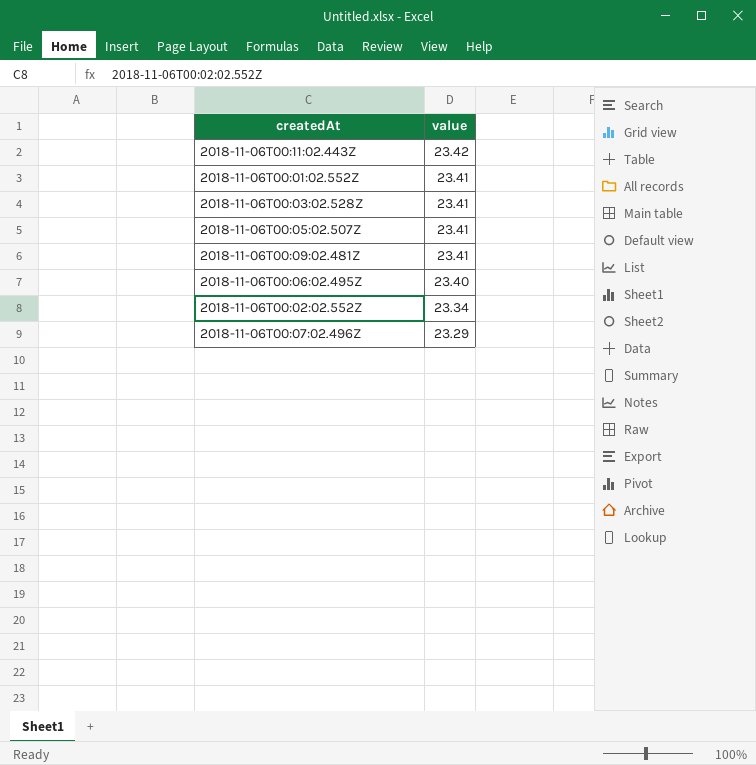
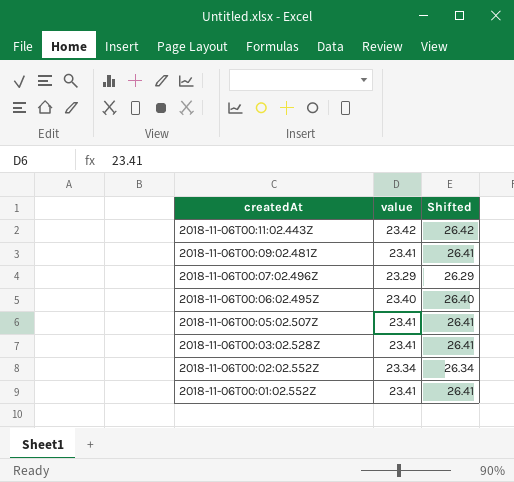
row order: value descending -> createdAt descending
column Shifted | formula: none -> [value] + 3

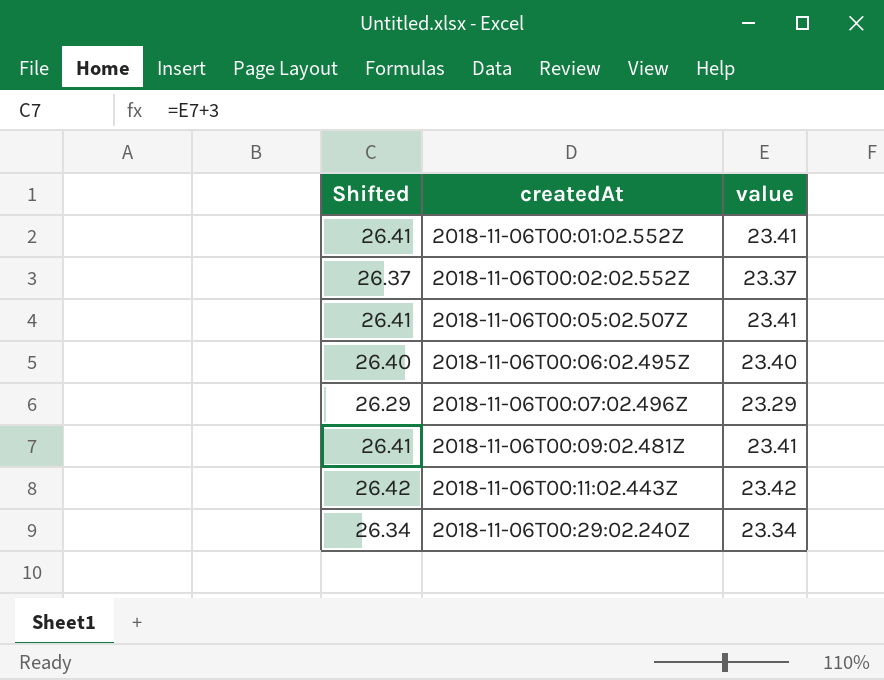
row order: createdAt descending -> createdAt ascending
column Shifted | position: 3 -> 1
row 2018-11-06T00:03:02.528Z: 23.41 | 26.41 -> none
2018-11-06T00:02:02.552Z | Shifted: 26.34 -> 26.37
2018-11-06T00:02:02.552Z | value: 23.34 -> 23.37
row 2018-11-06T00:29:02.240Z: none -> 26.34 | 23.34

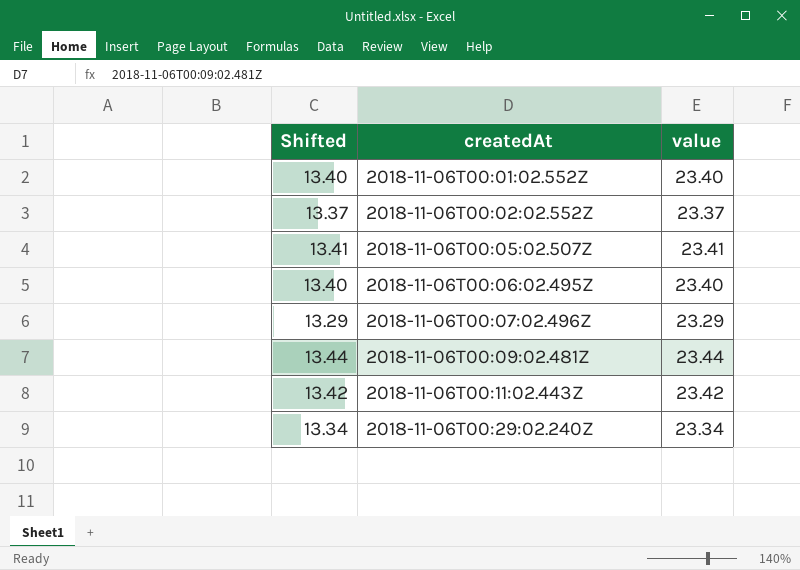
column Shifted | formula: [value] + 3 -> [value] - 10
2018-11-06T00:01:02.552Z | value: 23.41 -> 23.40
2018-11-06T00:09:02.481Z | value: 23.41 -> 23.44

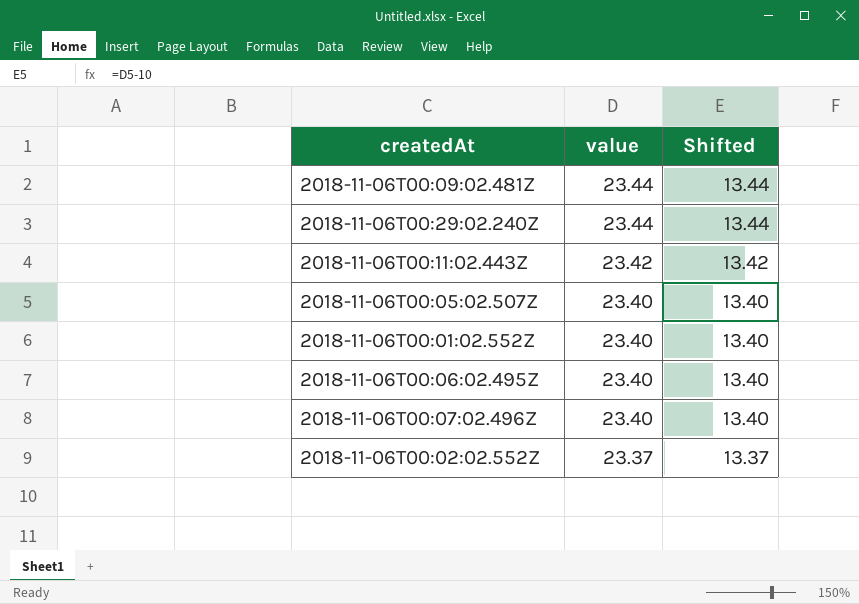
row order: createdAt ascending -> value descending
column Shifted | position: 1 -> 3
2018-11-06T00:29:02.240Z | value: 23.34 -> 23.44
2018-11-06T00:29:02.240Z | Shifted: 13.34 -> 13.44
2018-11-06T00:05:02.507Z | value: 23.41 -> 23.40
2018-11-06T00:05:02.507Z | Shifted: 13.41 -> 13.40
2018-11-06T00:07:02.496Z | value: 23.29 -> 23.40
2018-11-06T00:07:02.496Z | Shifted: 13.29 -> 13.40

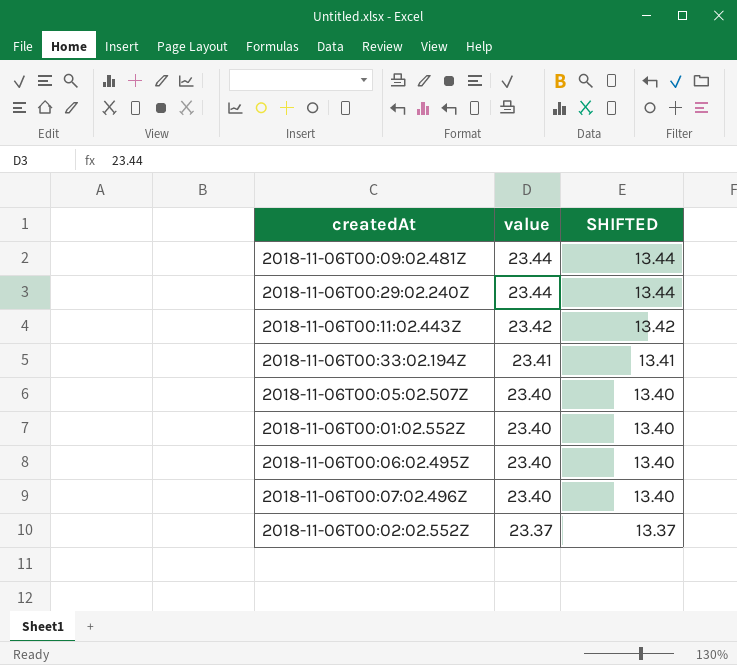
column name: Shifted -> SHIFTED
row 2018-11-06T00:33:02.194Z: none -> 23.41 | 13.41

